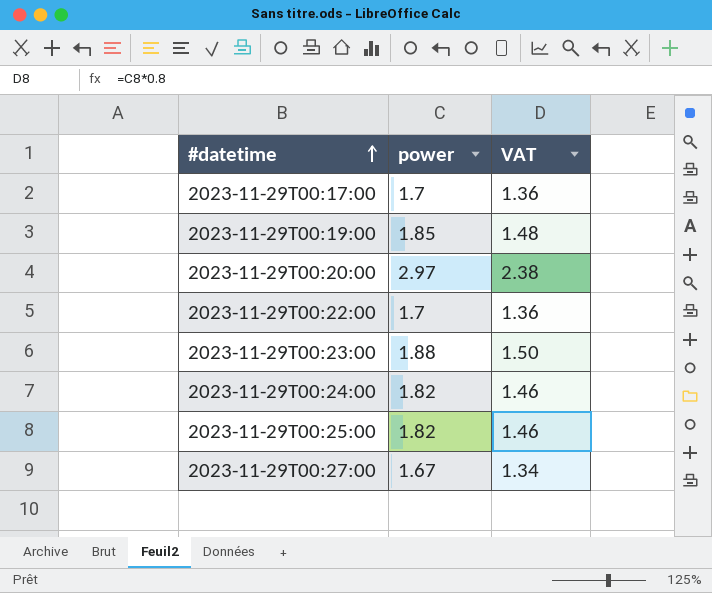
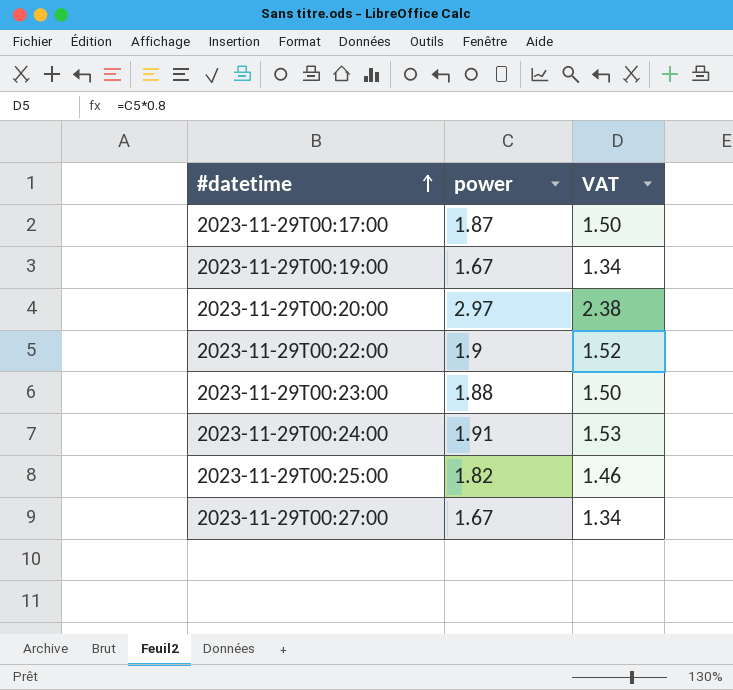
2023-11-29T00:17:00 | power: 1.7 -> 1.87
2023-11-29T00:17:00 | VAT: 1.36 -> 1.50
2023-11-29T00:19:00 | power: 1.85 -> 1.67
2023-11-29T00:19:00 | VAT: 1.48 -> 1.34
2023-11-29T00:22:00 | power: 1.7 -> 1.9
2023-11-29T00:22:00 | VAT: 1.36 -> 1.52
2023-11-29T00:24:00 | power: 1.82 -> 1.91
2023-11-29T00:24:00 | VAT: 1.46 -> 1.53

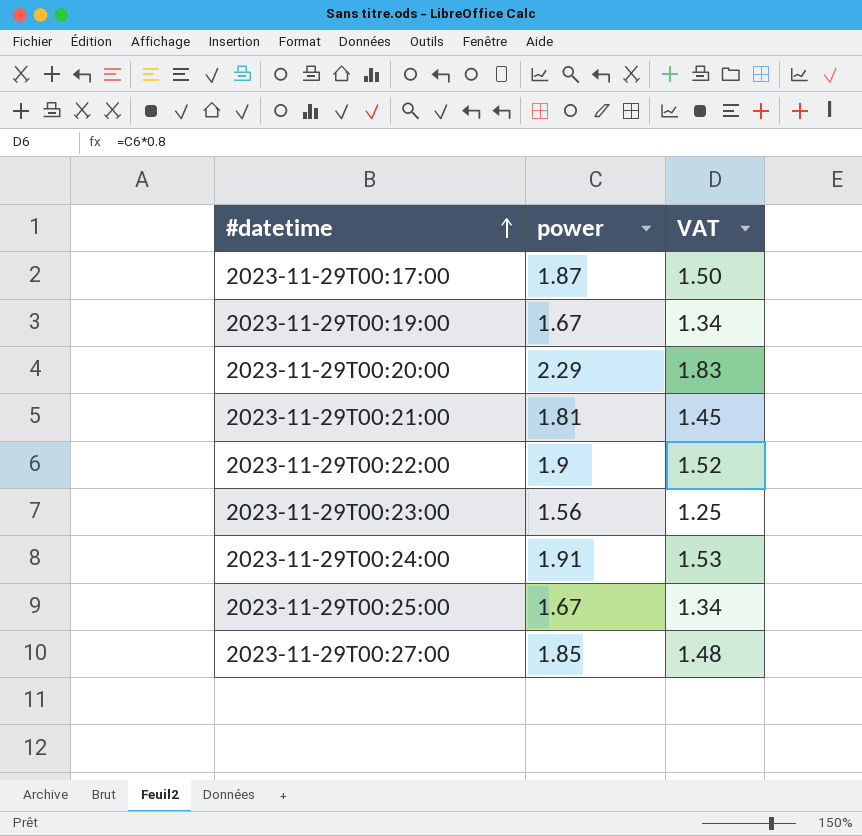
2023-11-29T00:20:00 | power: 2.97 -> 2.29
2023-11-29T00:20:00 | VAT: 2.38 -> 1.83
row 2023-11-29T00:21:00: none -> 1.81 | 1.45
2023-11-29T00:23:00 | power: 1.88 -> 1.56
2023-11-29T00:23:00 | VAT: 1.50 -> 1.25
2023-11-29T00:25:00 | power: 1.82 -> 1.67
2023-11-29T00:25:00 | VAT: 1.46 -> 1.34
2023-11-29T00:27:00 | power: 1.67 -> 1.85
2023-11-29T00:27:00 | VAT: 1.34 -> 1.48

